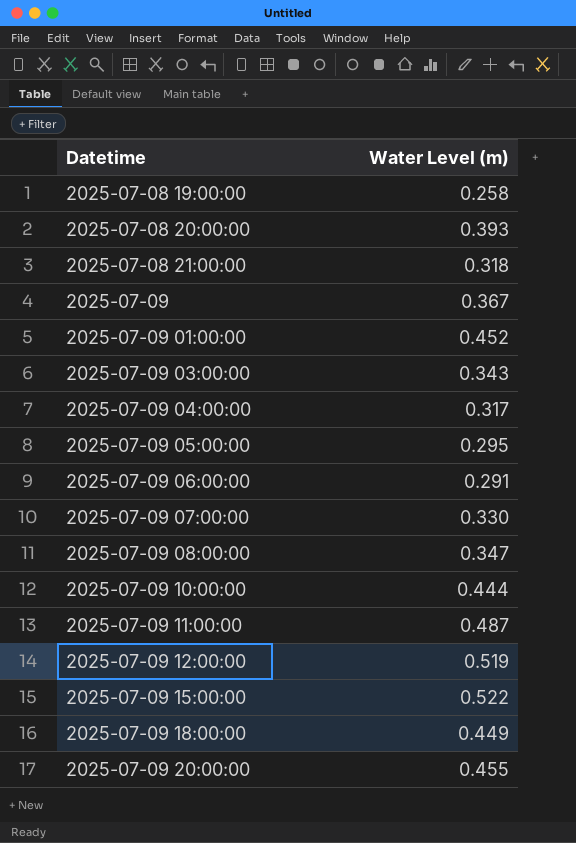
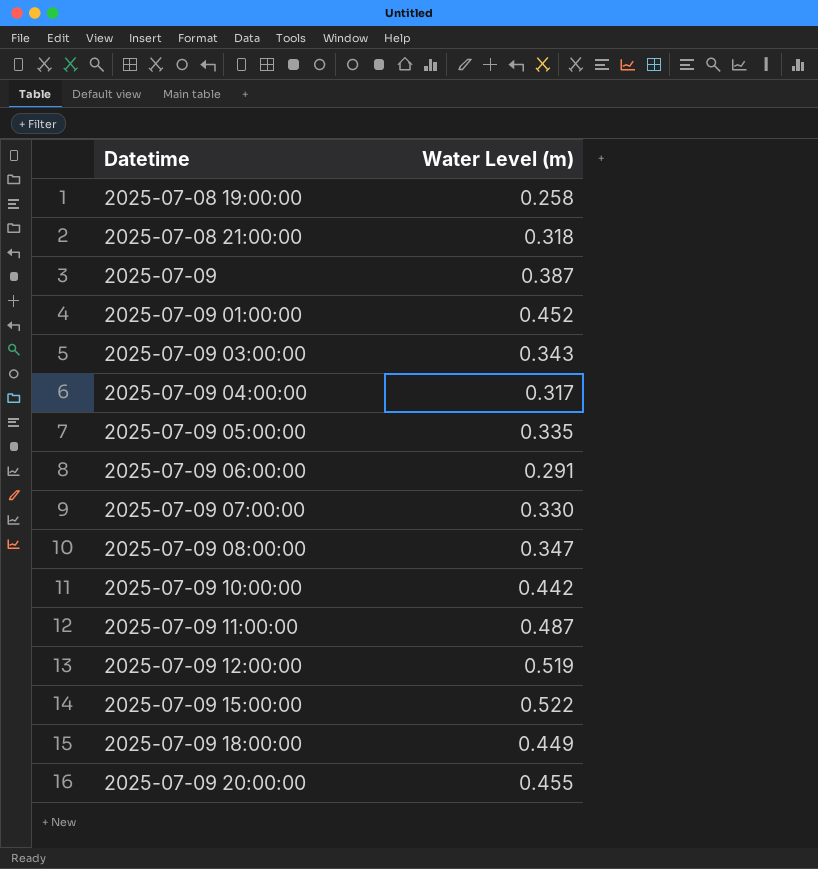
row 2025-07-08 20:00:00: 0.393 -> none
2025-07-09 | Water Level (m): 0.367 -> 0.387
2025-07-09 05:00:00 | Water Level (m): 0.295 -> 0.335
2025-07-09 10:00:00 | Water Level (m): 0.444 -> 0.442

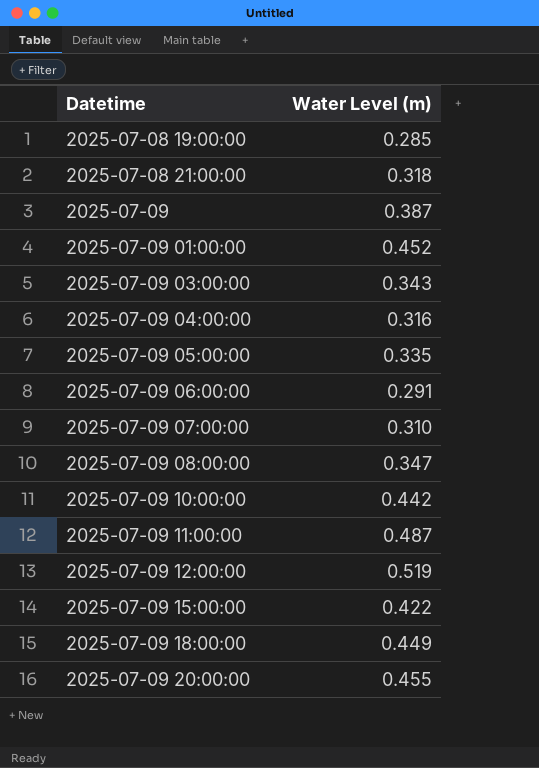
2025-07-08 19:00:00 | Water Level (m): 0.258 -> 0.285
2025-07-09 04:00:00 | Water Level (m): 0.317 -> 0.316
2025-07-09 07:00:00 | Water Level (m): 0.330 -> 0.310
2025-07-09 15:00:00 | Water Level (m): 0.522 -> 0.422

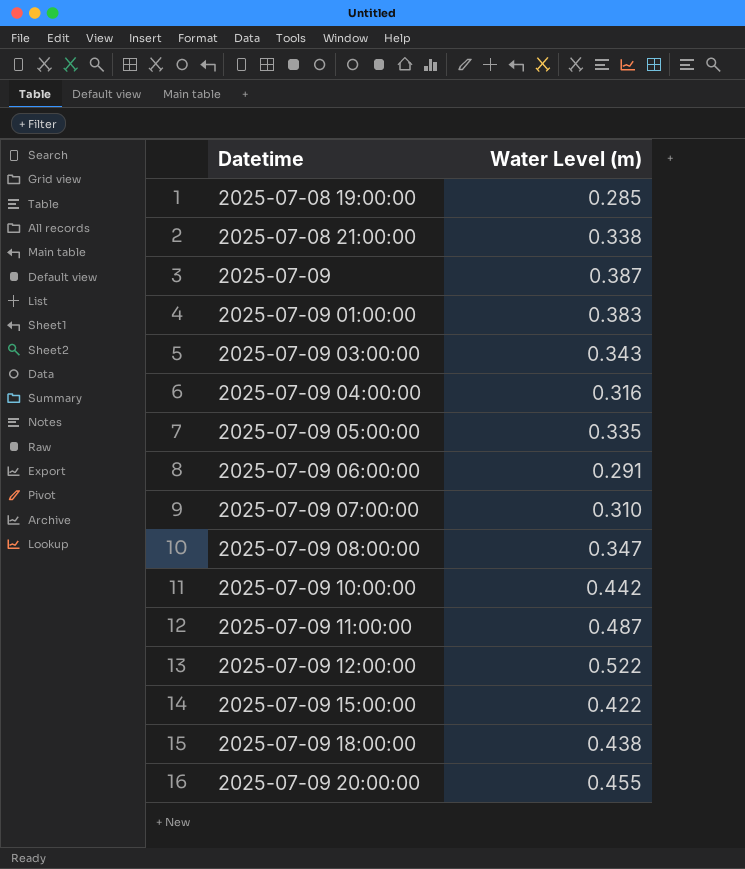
2025-07-08 21:00:00 | Water Level (m): 0.318 -> 0.338
2025-07-09 01:00:00 | Water Level (m): 0.452 -> 0.383
2025-07-09 12:00:00 | Water Level (m): 0.519 -> 0.522
2025-07-09 18:00:00 | Water Level (m): 0.449 -> 0.438

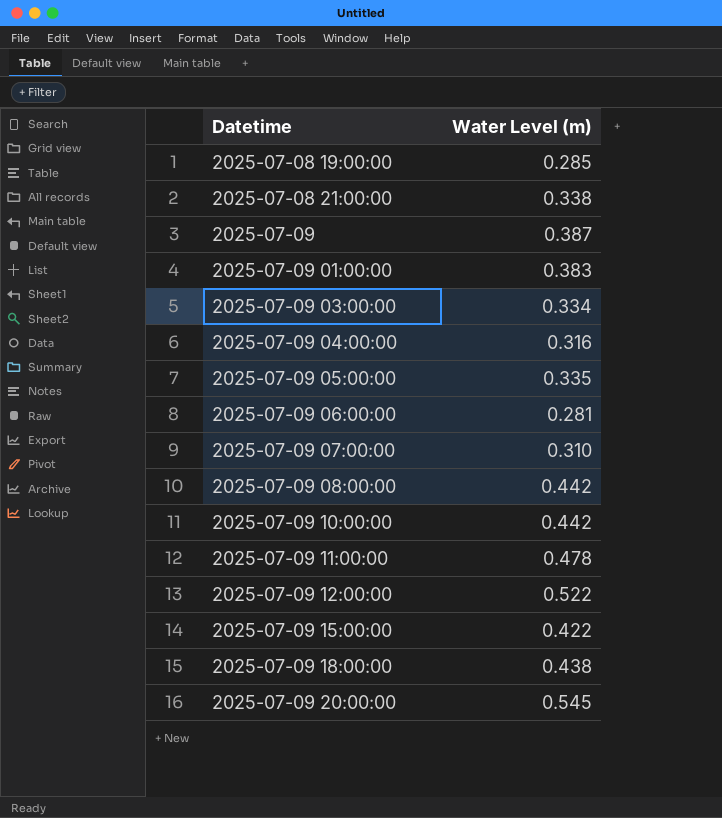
2025-07-09 03:00:00 | Water Level (m): 0.343 -> 0.334
2025-07-09 06:00:00 | Water Level (m): 0.291 -> 0.281
2025-07-09 08:00:00 | Water Level (m): 0.347 -> 0.442
2025-07-09 11:00:00 | Water Level (m): 0.487 -> 0.478
2025-07-09 20:00:00 | Water Level (m): 0.455 -> 0.545

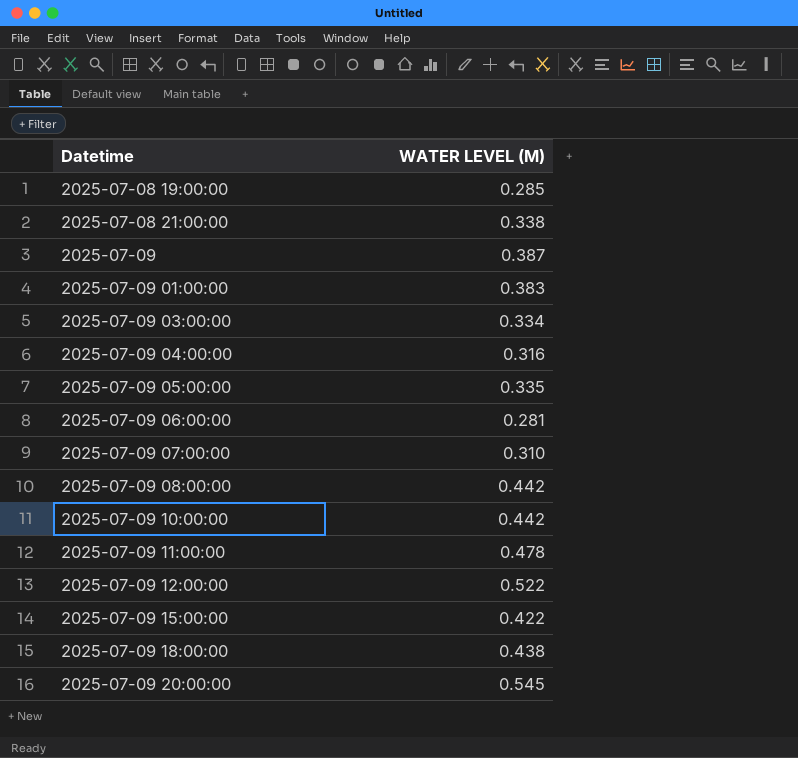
column name: Water Level (m) -> WATER LEVEL (M)

